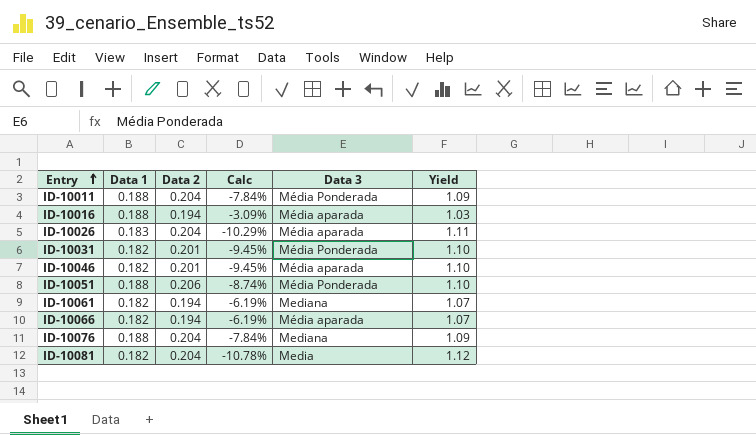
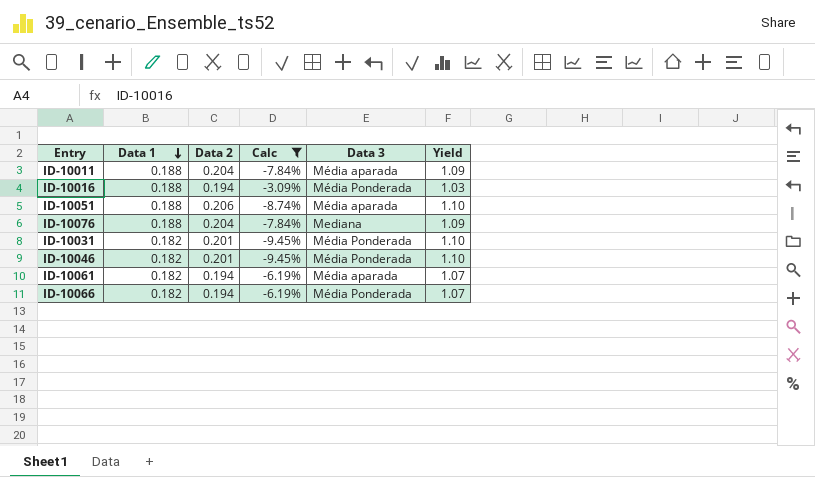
filter: none -> Calc >= -9.45%
row order: Entry ascending -> Data 1 descending
ID-10011 | Data 3: Média Ponderada -> Média aparada
ID-10016 | Data 3: Média aparada -> Média Ponderada
ID-10051 | Data 3: Média Ponderada -> Média aparada
ID-10046 | Data 3: Média aparada -> Média Ponderada
ID-10061 | Data 3: Mediana -> Média aparada
ID-10066 | Data 3: Média aparada -> Média Ponderada

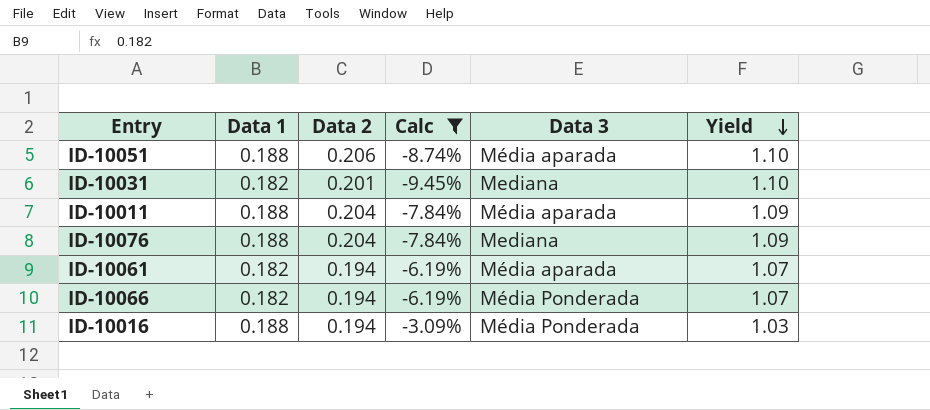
row order: Data 1 descending -> Yield descending
row ID-10046: 0.182 | 0.201 | -9.45% | Média Ponderada | 1.10 -> none
ID-10031 | Data 3: Média Ponderada -> Mediana

